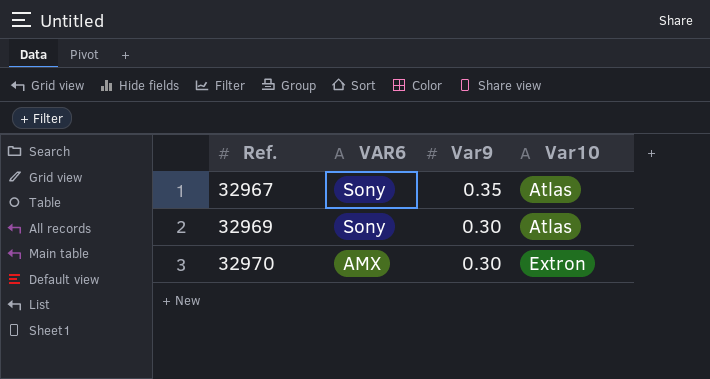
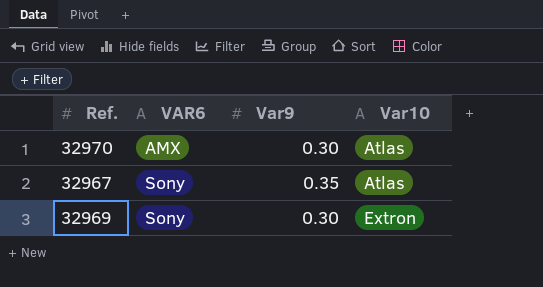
row order: Ref. ascending -> VAR6 ascending
32970 | Var10: Extron -> Atlas
32969 | Var10: Atlas -> Extron

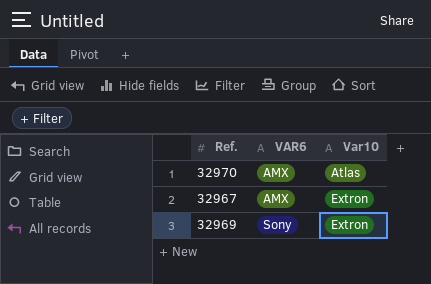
column Var9 | position: 3 -> none
32967 | VAR6: Sony -> AMX
32967 | Var10: Atlas -> Extron

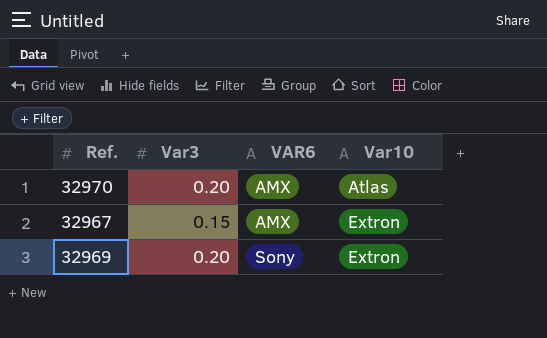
column Var3 | position: none -> 2

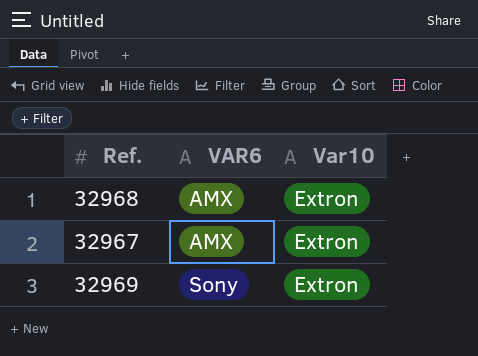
column Var3 | position: 2 -> none
row 32970: 0.20 | AMX | Atlas -> none
row 32968: none -> AMX | Extron

